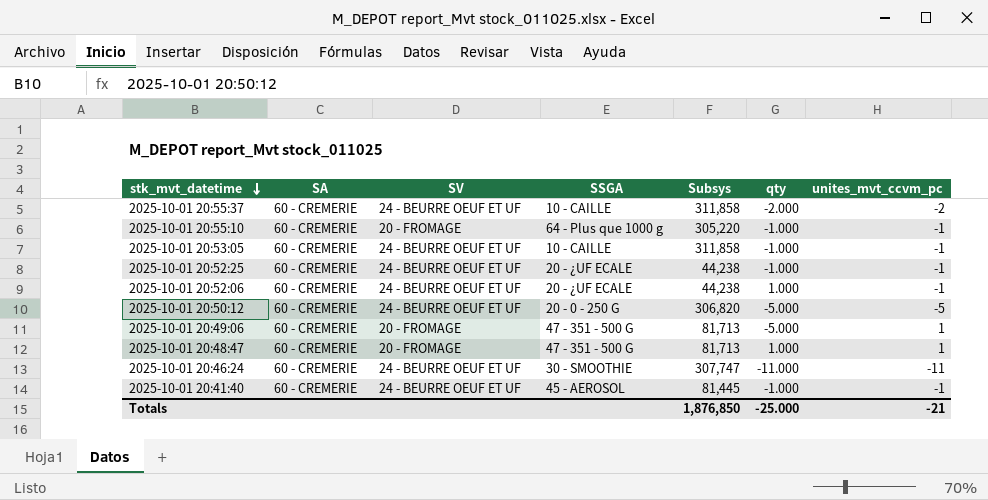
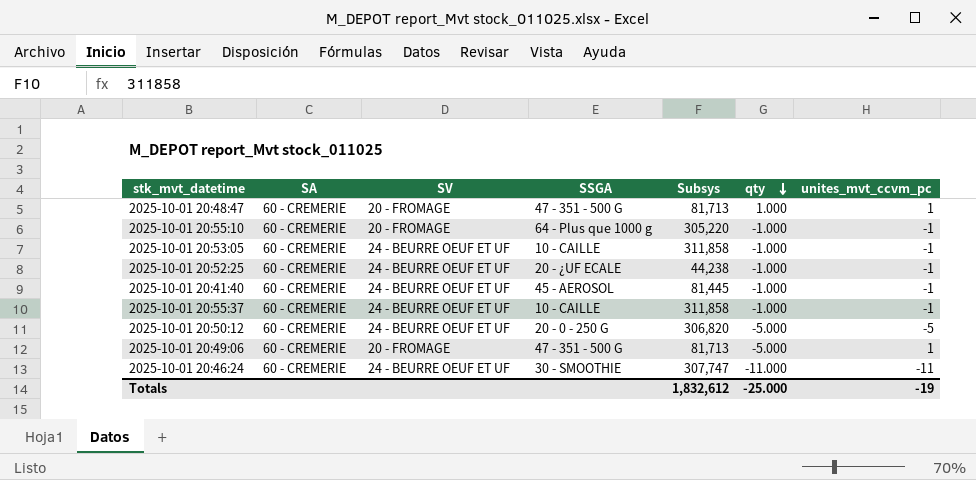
row order: stk_mvt_datetime descending -> qty descending
row 2025-10-01 20:52:06: 60 - CREMERIE | 24 - BEURRE OEUF ET UF | 20 - ¿UF ECALE | 44,238 | 1.000 | -1 -> none
2025-10-01 20:55:37 | qty: -2.000 -> -1.000
2025-10-01 20:55:37 | unites_mvt_ccvm_pc: -2 -> -1
Totals | Subsys: 1,876,850 -> 1,832,612
Totals | unites_mvt_ccvm_pc: -21 -> -19

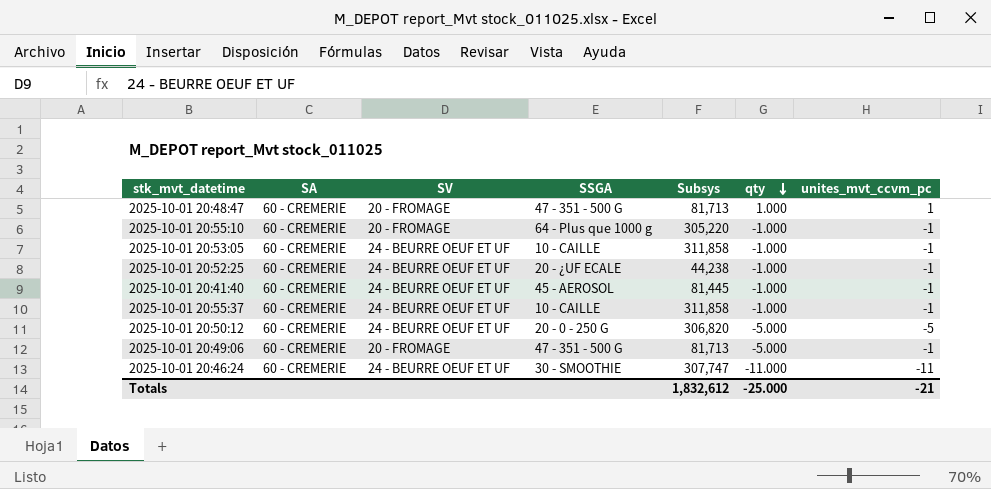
2025-10-01 20:49:06 | unites_mvt_ccvm_pc: 1 -> -1
Totals | unites_mvt_ccvm_pc: -19 -> -21

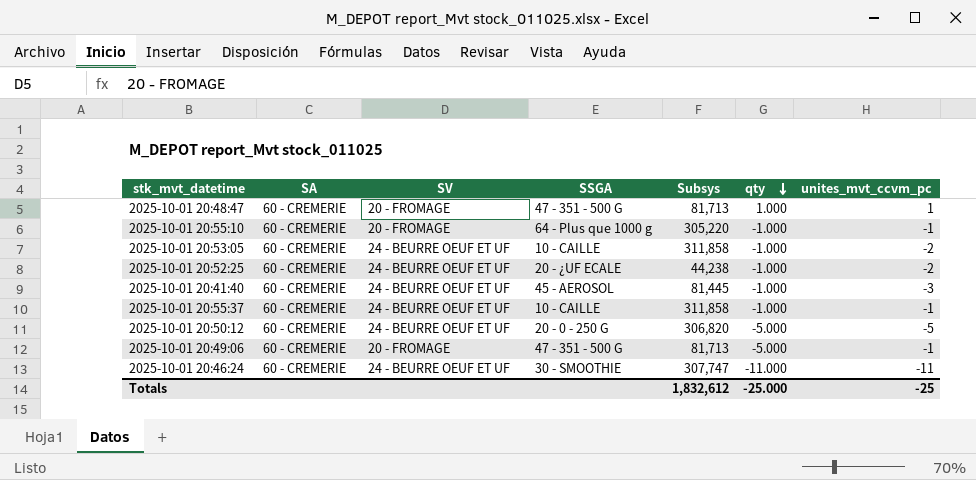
2025-10-01 20:53:05 | unites_mvt_ccvm_pc: -1 -> -2
2025-10-01 20:52:25 | unites_mvt_ccvm_pc: -1 -> -2
2025-10-01 20:41:40 | unites_mvt_ccvm_pc: -1 -> -3
Totals | unites_mvt_ccvm_pc: -21 -> -25

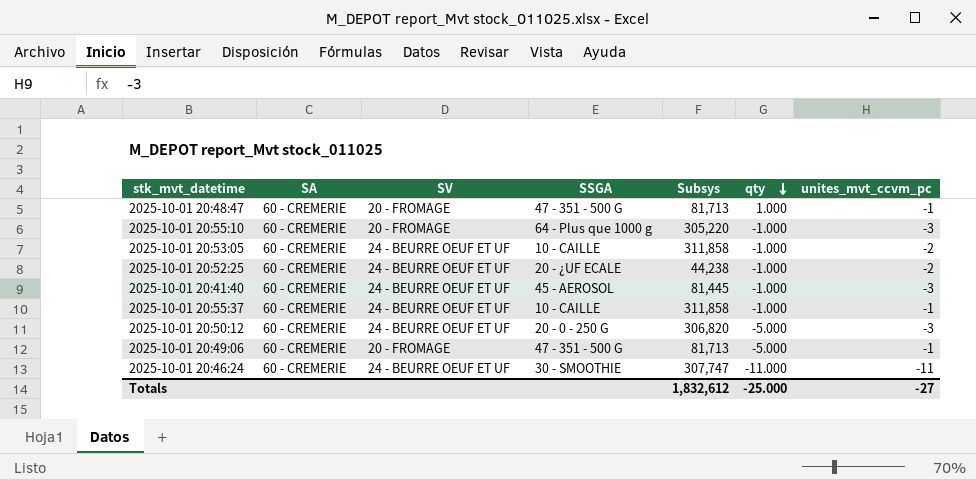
2025-10-01 20:48:47 | unites_mvt_ccvm_pc: 1 -> -1
2025-10-01 20:55:10 | unites_mvt_ccvm_pc: -1 -> -3
2025-10-01 20:50:12 | unites_mvt_ccvm_pc: -5 -> -3
Totals | unites_mvt_ccvm_pc: -25 -> -27

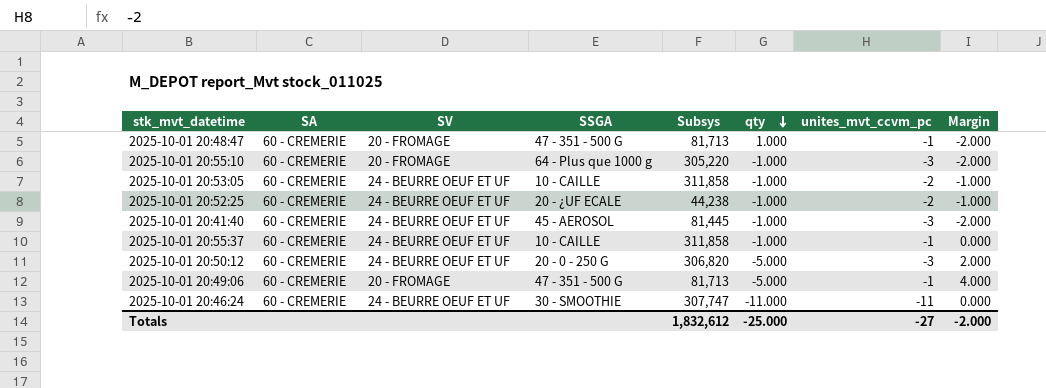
column Margin | formula: none -> [unites_mvt_ccvm_pc] - [qty]

